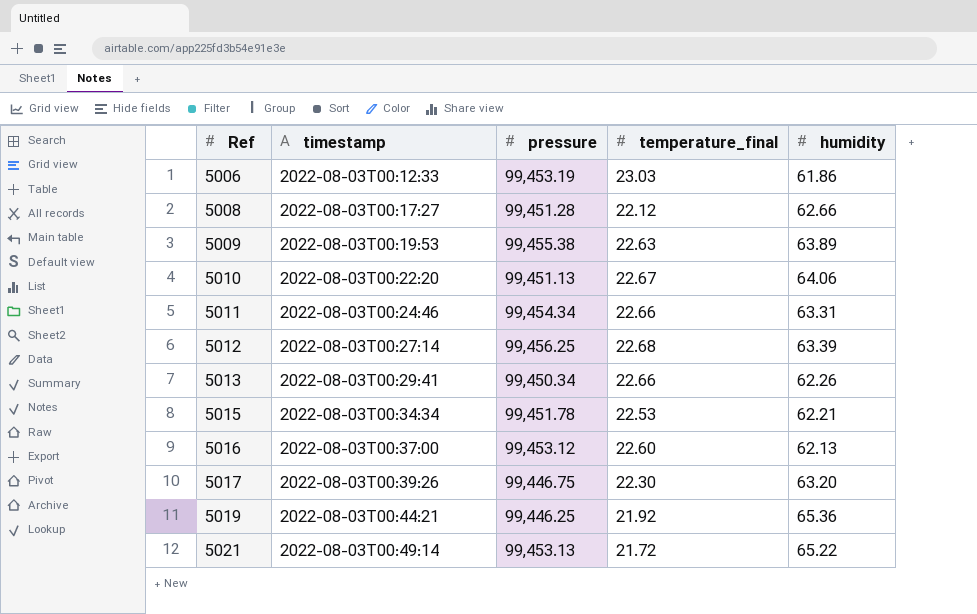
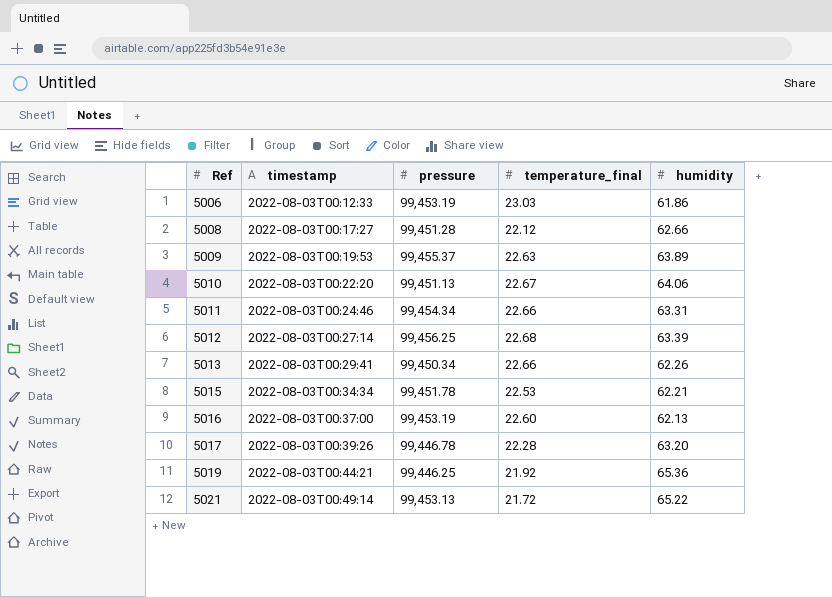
5009 | pressure: 99,455.38 -> 99,455.37
5016 | pressure: 99,453.12 -> 99,453.19
5017 | pressure: 99,446.75 -> 99,446.78
5017 | temperature_final: 22.30 -> 22.28

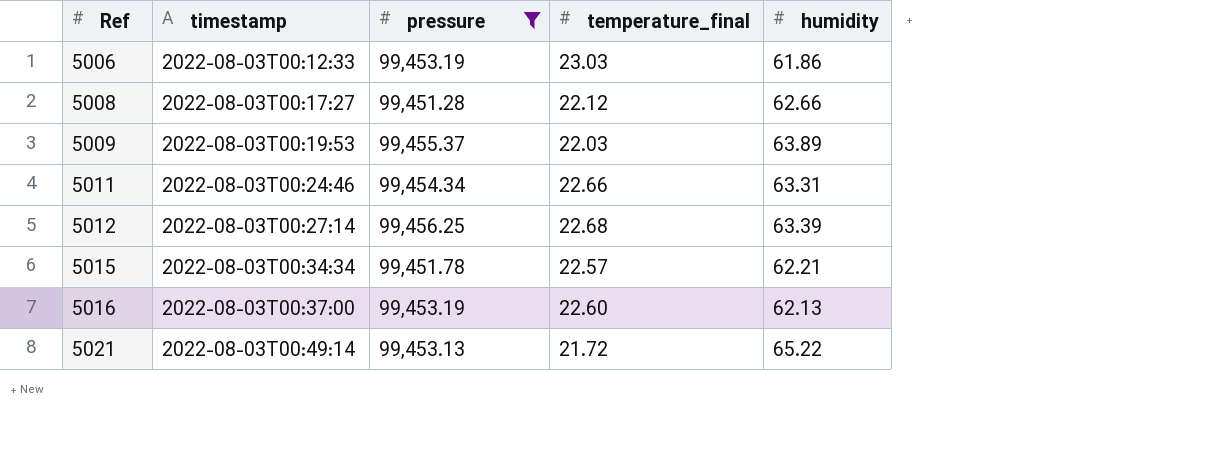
filter: none -> pressure >= 99,451.28
5009 | temperature_final: 22.63 -> 22.03
5015 | temperature_final: 22.53 -> 22.57

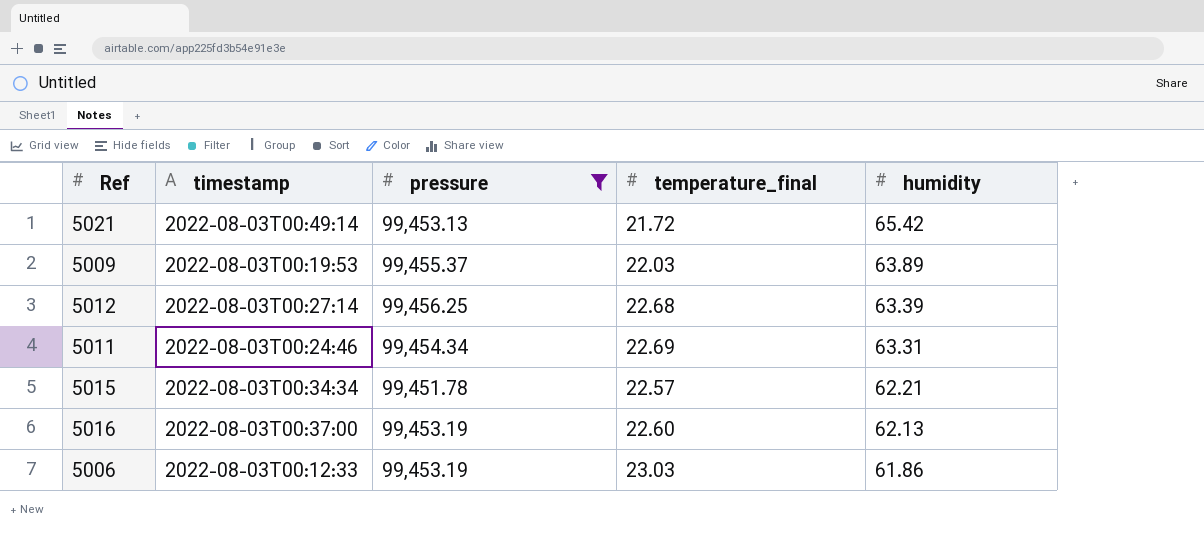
row order: Ref ascending -> humidity descending
row 5008: 2022-08-03T00:17:27 | 99,451.28 | 22.12 | 62.66 -> none
5021 | humidity: 65.22 -> 65.42
5011 | temperature_final: 22.66 -> 22.69

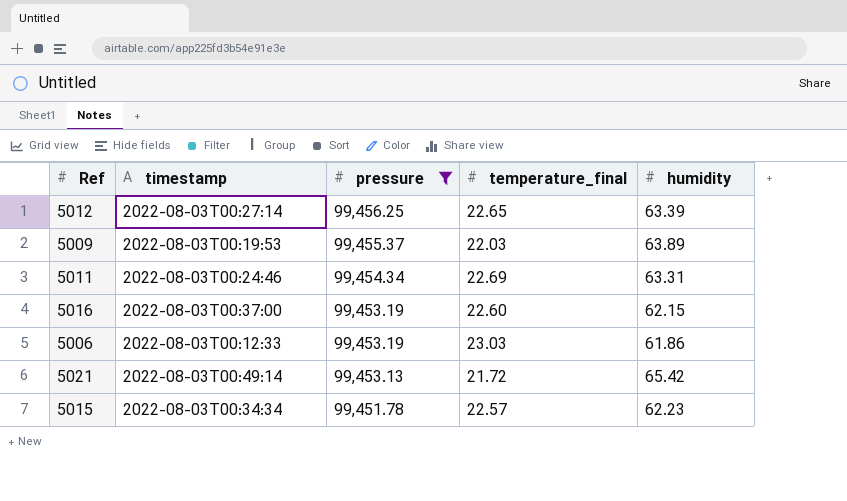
row order: humidity descending -> pressure descending
5012 | temperature_final: 22.68 -> 22.65
5016 | humidity: 62.13 -> 62.15
5015 | humidity: 62.21 -> 62.23

